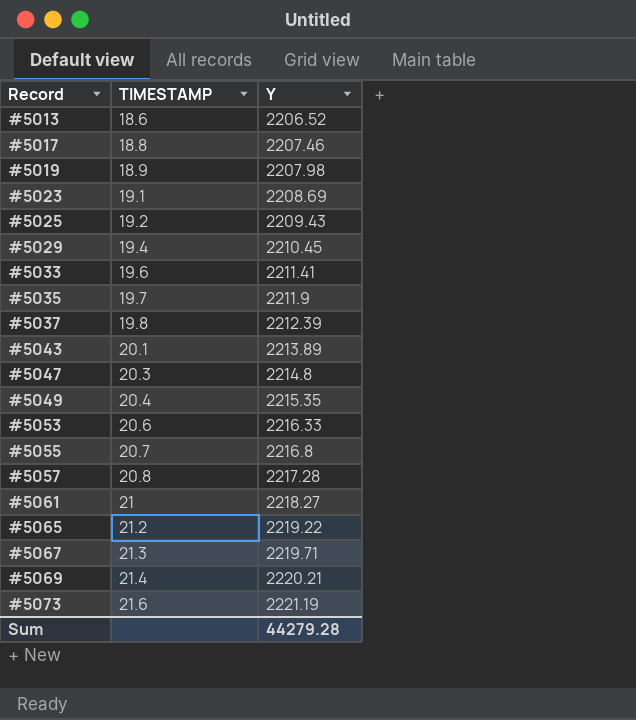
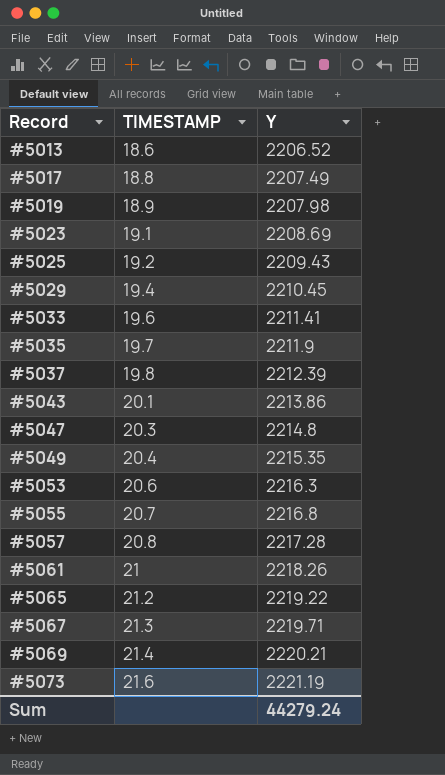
#5017 | Y: 2207.46 -> 2207.49
#5043 | Y: 2213.89 -> 2213.86
#5053 | Y: 2216.33 -> 2216.3
#5061 | Y: 2218.27 -> 2218.26
Sum | Y: 44279.28 -> 44279.24

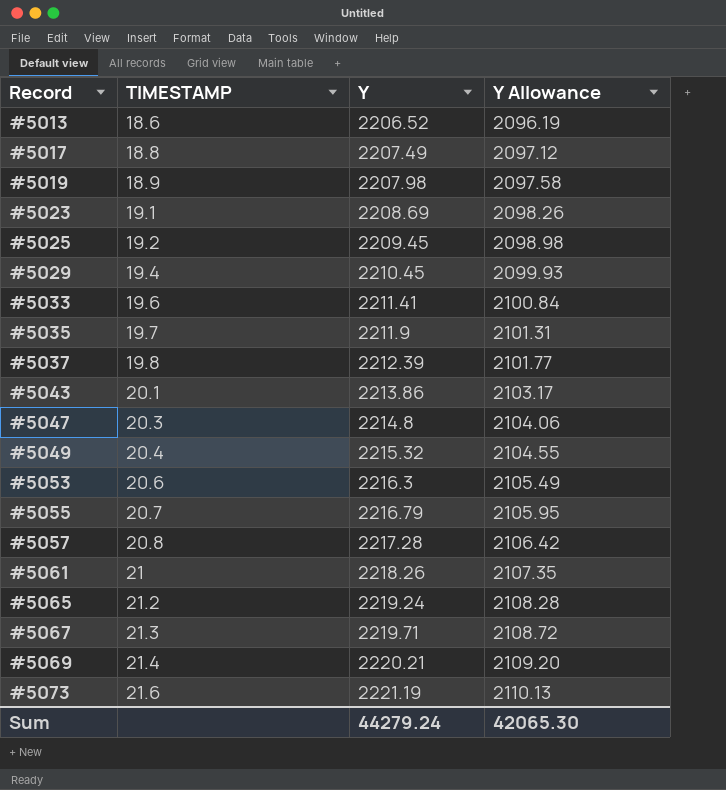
column Y Allowance | formula: none -> [Y] * 0.95
#5025 | Y: 2209.43 -> 2209.45
#5049 | Y: 2215.35 -> 2215.32
#5055 | Y: 2216.8 -> 2216.79
#5065 | Y: 2219.22 -> 2219.24

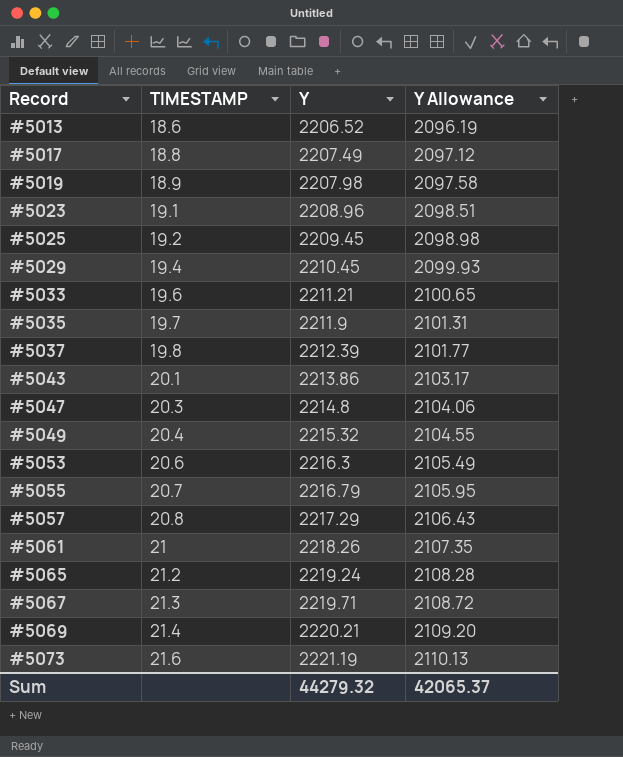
#5023 | Y: 2208.69 -> 2208.96
#5023 | Y Allowance: 2098.26 -> 2098.51
#5033 | Y: 2211.41 -> 2211.21
#5033 | Y Allowance: 2100.84 -> 2100.65
#5057 | Y: 2217.28 -> 2217.29
#5057 | Y Allowance: 2106.42 -> 2106.43
Sum | Y: 44279.24 -> 44279.32
Sum | Y Allowance: 42065.30 -> 42065.37

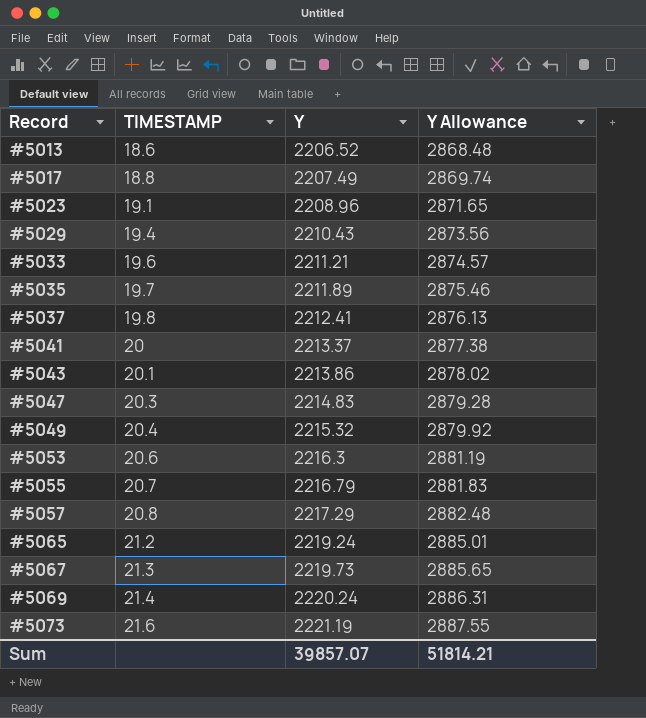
column Y Allowance | formula: [Y] * 0.95 -> [Y] * 1.3
row #5019: 18.9 | 2207.98 | 2097.58 -> none
row #5025: 19.2 | 2209.45 | 2098.98 -> none
row #5061: 21 | 2218.26 | 2107.35 -> none
#5029 | Y: 2210.45 -> 2210.43
#5035 | Y: 2211.9 -> 2211.89
#5037 | Y: 2212.39 -> 2212.41
row #5041: none -> 20 | 2213.37 | 2877.38
#5047 | Y: 2214.8 -> 2214.83
#5067 | Y: 2219.71 -> 2219.73
#5069 | Y: 2220.21 -> 2220.24
Sum | Y: 44279.32 -> 39857.07
Sum | Y Allowance: 42065.37 -> 51814.21

